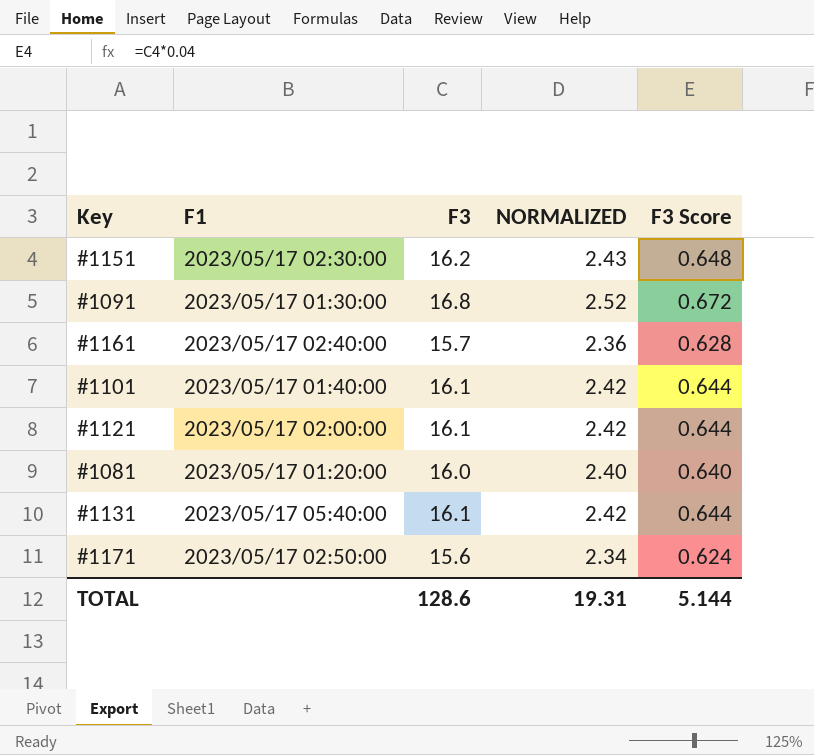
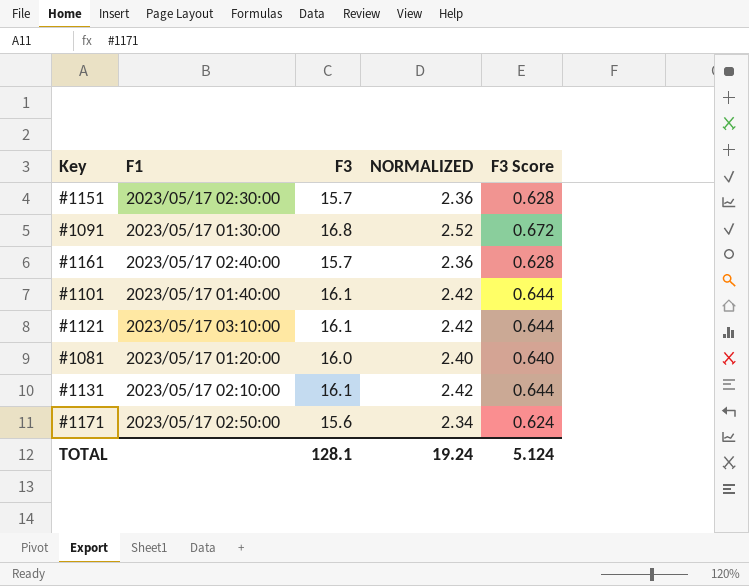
#1151 | F3: 16.2 -> 15.7
#1151 | NORMALIZED: 2.43 -> 2.36
#1151 | F3 Score: 0.648 -> 0.628
#1121 | F1: 2023/05/17 02:00:00 -> 2023/05/17 03:10:00
#1131 | F1: 2023/05/17 05:40:00 -> 2023/05/17 02:10:00
TOTAL | F3: 128.6 -> 128.1
TOTAL | NORMALIZED: 19.31 -> 19.24
TOTAL | F3 Score: 5.144 -> 5.124

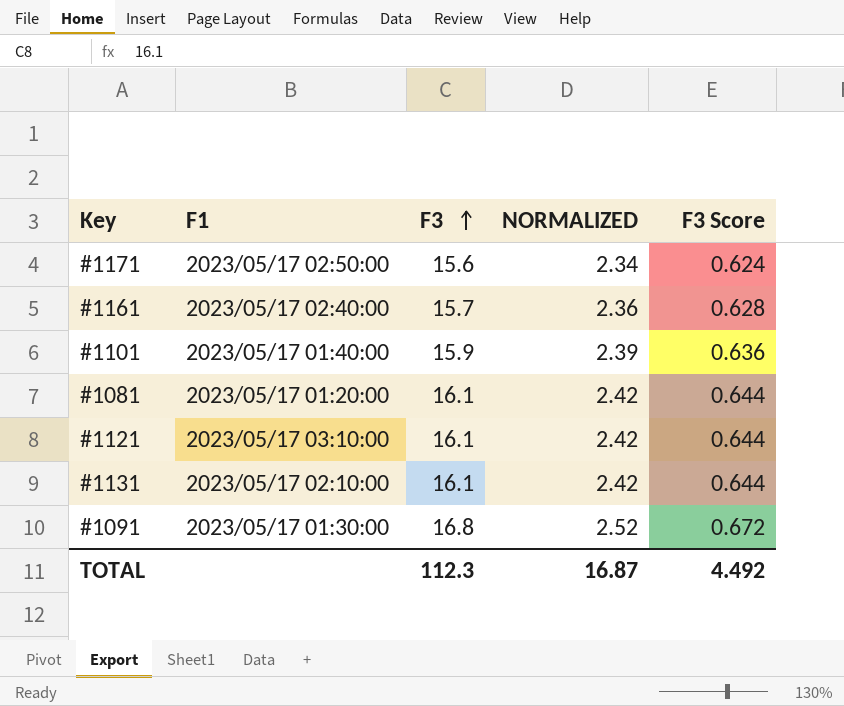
row order: none -> F3 ascending
row #1151: 2023/05/17 02:30:00 | 15.7 | 2.36 | 0.628 -> none
#1101 | F3: 16.1 -> 15.9
#1101 | NORMALIZED: 2.42 -> 2.39
#1101 | F3 Score: 0.644 -> 0.636
#1081 | F3: 16.0 -> 16.1
#1081 | NORMALIZED: 2.40 -> 2.42
#1081 | F3 Score: 0.640 -> 0.644
TOTAL | F3: 128.1 -> 112.3
TOTAL | NORMALIZED: 19.24 -> 16.87
TOTAL | F3 Score: 5.124 -> 4.492

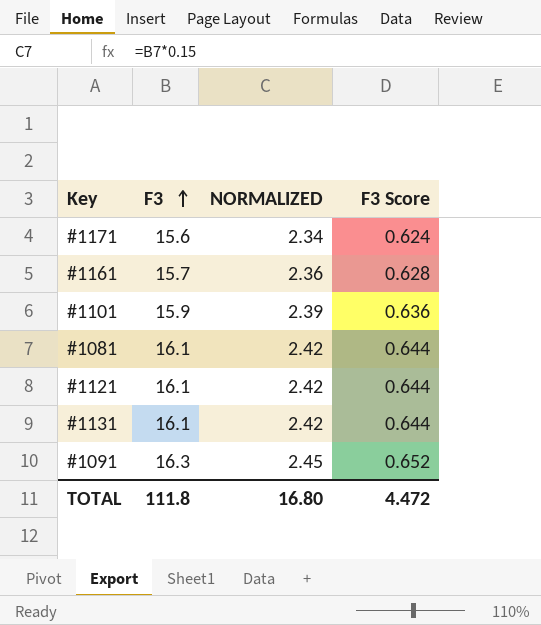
column F1 | position: 2 -> none
#1091 | F3: 16.8 -> 16.3
#1091 | NORMALIZED: 2.52 -> 2.45
#1091 | F3 Score: 0.672 -> 0.652
TOTAL | F3: 112.3 -> 111.8
TOTAL | NORMALIZED: 16.87 -> 16.80
TOTAL | F3 Score: 4.492 -> 4.472

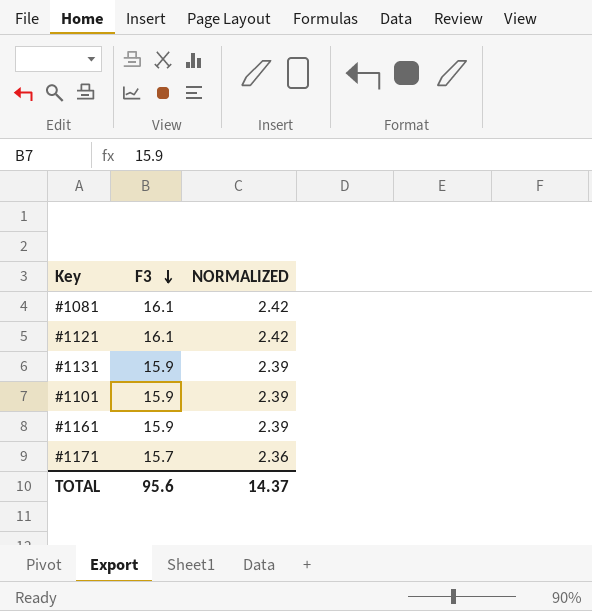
row order: F3 ascending -> F3 descending
column F3 Score | formula: [F3] * 0.04 -> none
row #1091: 16.3 | 2.45 | 0.652 -> none
#1131 | F3: 16.1 -> 15.9
#1131 | NORMALIZED: 2.42 -> 2.39
#1161 | F3: 15.7 -> 15.9
#1161 | NORMALIZED: 2.36 -> 2.39
#1171 | F3: 15.6 -> 15.7
#1171 | NORMALIZED: 2.34 -> 2.36
TOTAL | F3: 111.8 -> 95.6
TOTAL | NORMALIZED: 16.80 -> 14.37

